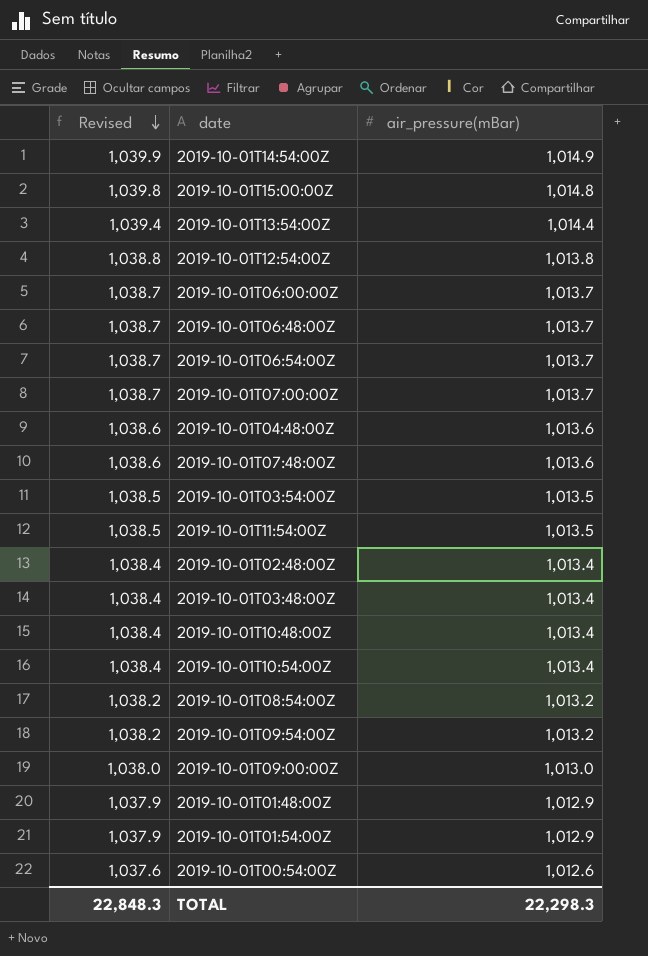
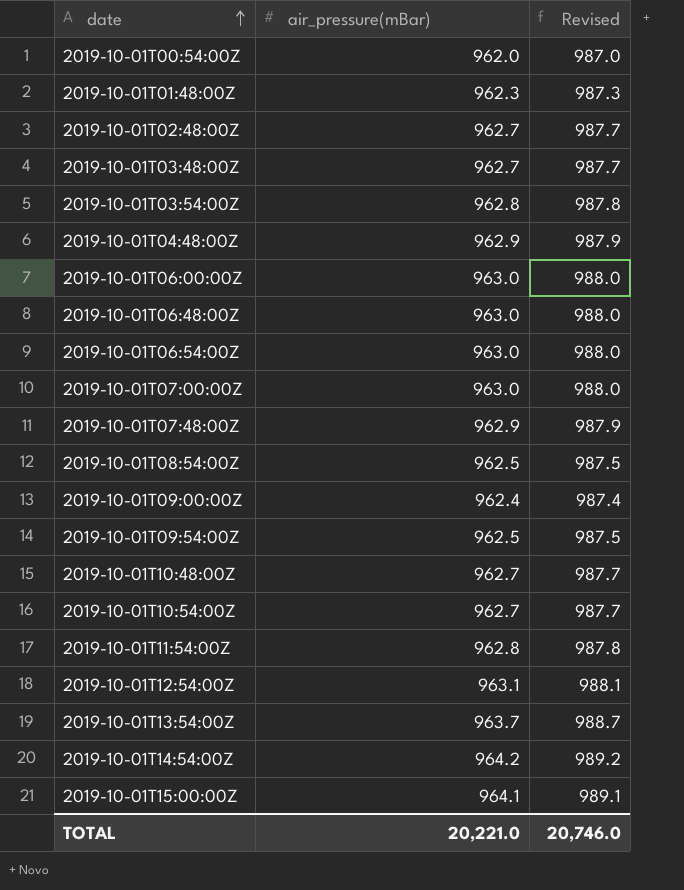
row order: Revised descending -> date ascending
column Revised | position: 1 -> 3
row 2019-10-01T01:54:00Z: 1,037.9 | 1,012.9 -> none
2019-10-01T00:54:00Z | air_pressure(mBar): 1,012.6 -> 962.0
2019-10-01T00:54:00Z | Revised: 1,037.6 -> 987.0
2019-10-01T01:48:00Z | air_pressure(mBar): 1,012.9 -> 962.3
2019-10-01T01:48:00Z | Revised: 1,037.9 -> 987.3
2019-10-01T02:48:00Z | air_pressure(mBar): 1,013.4 -> 962.7
2019-10-01T02:48:00Z | Revised: 1,038.4 -> 987.7
2019-10-01T03:48:00Z | air_pressure(mBar): 1,013.4 -> 962.7
2019-10-01T03:48:00Z | Revised: 1,038.4 -> 987.7
2019-10-01T03:54:00Z | air_pressure(mBar): 1,013.5 -> 962.8
2019-10-01T03:54:00Z | Revised: 1,038.5 -> 987.8
2019-10-01T04:48:00Z | air_pressure(mBar): 1,013.6 -> 962.9
2019-10-01T04:48:00Z | Revised: 1,038.6 -> 987.9
2019-10-01T06:00:00Z | air_pressure(mBar): 1,013.7 -> 963.0
2019-10-01T06:00:00Z | Revised: 1,038.7 -> 988.0
2019-10-01T06:48:00Z | air_pressure(mBar): 1,013.7 -> 963.0
2019-10-01T06:48:00Z | Revised: 1,038.7 -> 988.0
2019-10-01T06:54:00Z | air_pressure(mBar): 1,013.7 -> 963.0
2019-10-01T06:54:00Z | Revised: 1,038.7 -> 988.0
2019-10-01T07:00:00Z | air_pressure(mBar): 1,013.7 -> 963.0
2019-10-01T07:00:00Z | Revised: 1,038.7 -> 988.0
2019-10-01T07:48:00Z | air_pressure(mBar): 1,013.6 -> 962.9
2019-10-01T07:48:00Z | Revised: 1,038.6 -> 987.9
2019-10-01T08:54:00Z | air_pressure(mBar): 1,013.2 -> 962.5
2019-10-01T08:54:00Z | Revised: 1,038.2 -> 987.5
2019-10-01T09:00:00Z | air_pressure(mBar): 1,013.0 -> 962.4
2019-10-01T09:00:00Z | Revised: 1,038.0 -> 987.4
2019-10-01T09:54:00Z | air_pressure(mBar): 1,013.2 -> 962.5
2019-10-01T09:54:00Z | Revised: 1,038.2 -> 987.5
2019-10-01T10:48:00Z | air_pressure(mBar): 1,013.4 -> 962.7
2019-10-01T10:48:00Z | Revised: 1,038.4 -> 987.7
2019-10-01T10:54:00Z | air_pressure(mBar): 1,013.4 -> 962.7
2019-10-01T10:54:00Z | Revised: 1,038.4 -> 987.7
2019-10-01T11:54:00Z | air_pressure(mBar): 1,013.5 -> 962.8
2019-10-01T11:54:00Z | Revised: 1,038.5 -> 987.8
2019-10-01T12:54:00Z | air_pressure(mBar): 1,013.8 -> 963.1
2019-10-01T12:54:00Z | Revised: 1,038.8 -> 988.1
2019-10-01T13:54:00Z | air_pressure(mBar): 1,014.4 -> 963.7
2019-10-01T13:54:00Z | Revised: 1,039.4 -> 988.7
2019-10-01T14:54:00Z | air_pressure(mBar): 1,014.9 -> 964.2
2019-10-01T14:54:00Z | Revised: 1,039.9 -> 989.2
2019-10-01T15:00:00Z | air_pressure(mBar): 1,014.8 -> 964.1
2019-10-01T15:00:00Z | Revised: 1,039.8 -> 989.1
TOTAL | air_pressure(mBar): 22,298.3 -> 20,221.0
TOTAL | Revised: 22,848.3 -> 20,746.0

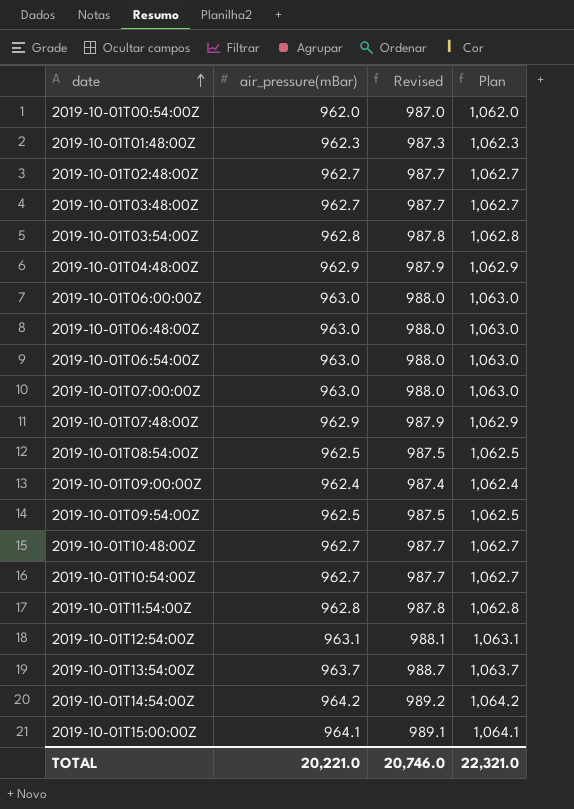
column Plan | formula: none -> [air_pressure(mBar)] + 100

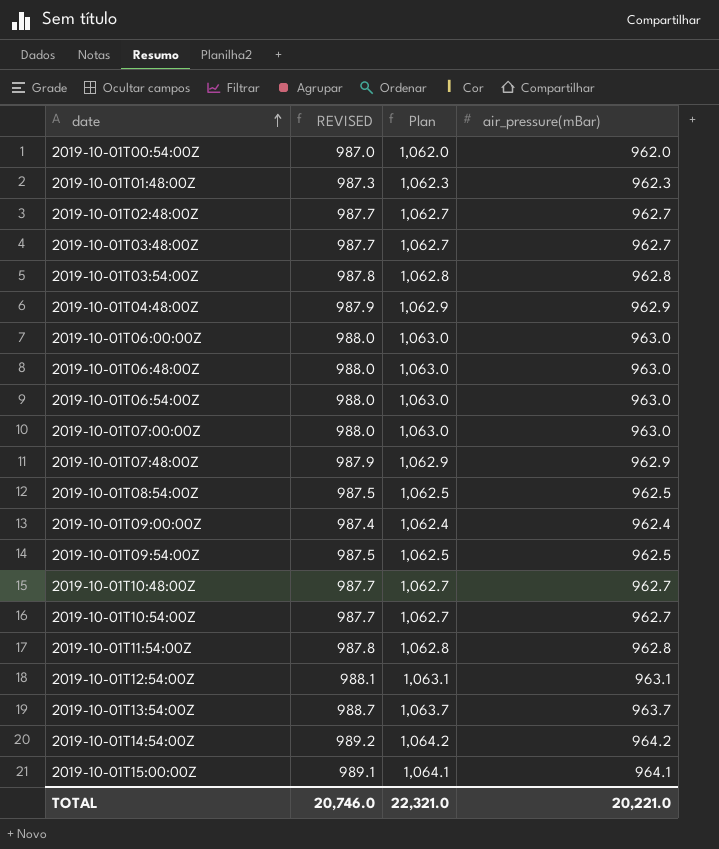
column name: Revised -> REVISED
column air_pressure(mBar) | position: 2 -> 4

